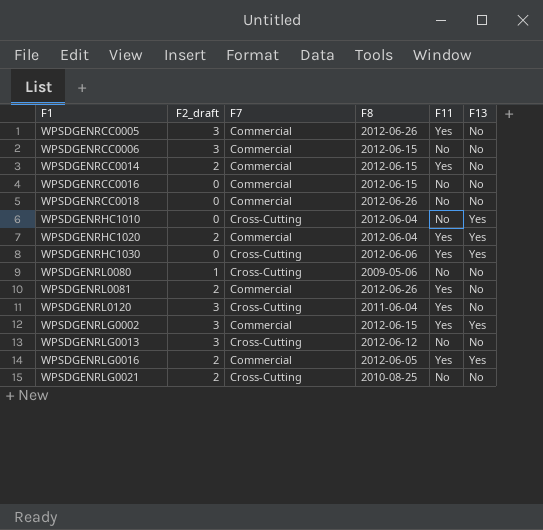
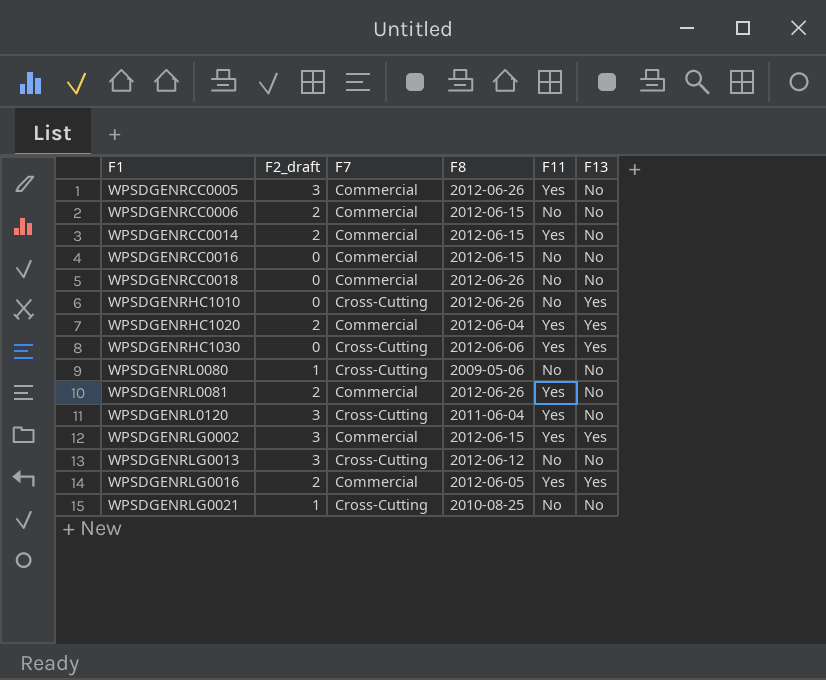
WPSDGENRCC0006 | F2_draft: 3 -> 2
WPSDGENRHC1010 | F8: 2012-06-04 -> 2012-06-26
WPSDGENRLG0021 | F2_draft: 2 -> 1

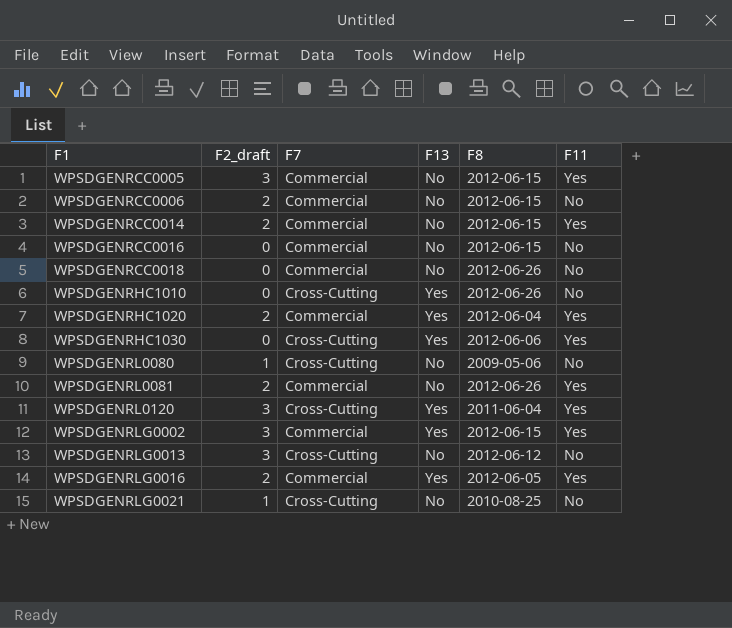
column F13 | position: 6 -> 4
WPSDGENRCC0005 | F8: 2012-06-26 -> 2012-06-15
WPSDGENRL0120 | F13: No -> Yes

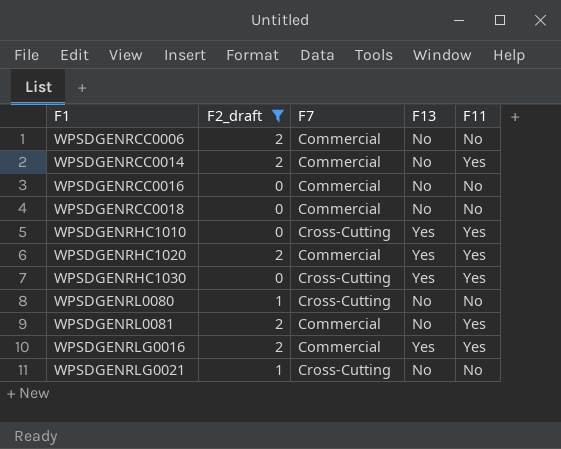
filter: none -> F2_draft != 3
column F8 | position: 5 -> none
WPSDGENRHC1010 | F11: No -> Yes

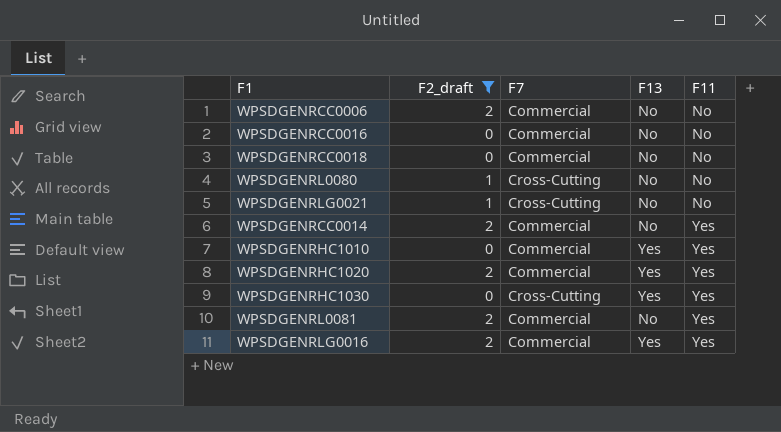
row order: F1 ascending -> F11 ascending
WPSDGENRHC1010 | F7: Cross-Cutting -> Commercial

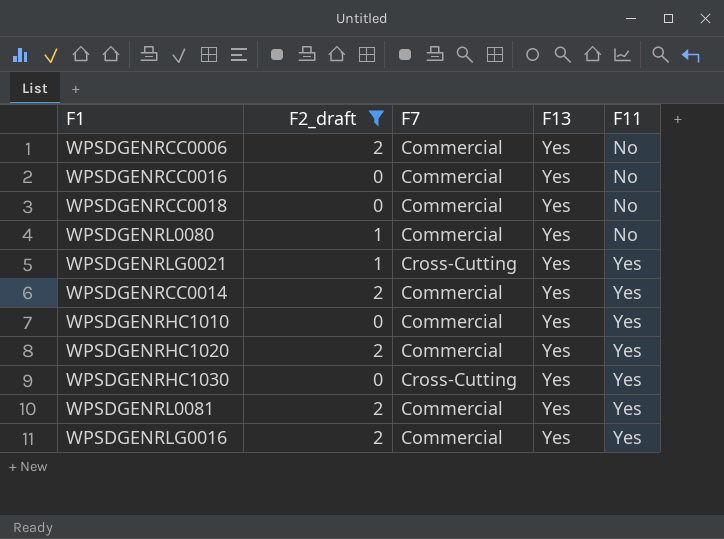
WPSDGENRCC0006 | F13: No -> Yes
WPSDGENRCC0016 | F13: No -> Yes
WPSDGENRCC0018 | F13: No -> Yes
WPSDGENRL0080 | F7: Cross-Cutting -> Commercial
WPSDGENRL0080 | F13: No -> Yes
WPSDGENRLG0021 | F13: No -> Yes
WPSDGENRLG0021 | F11: No -> Yes
WPSDGENRCC0014 | F13: No -> Yes
WPSDGENRL0081 | F13: No -> Yes

